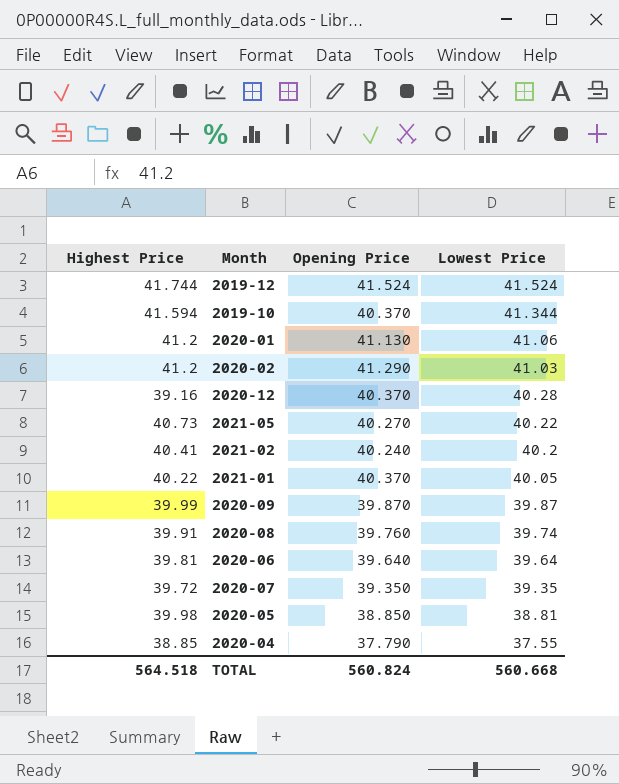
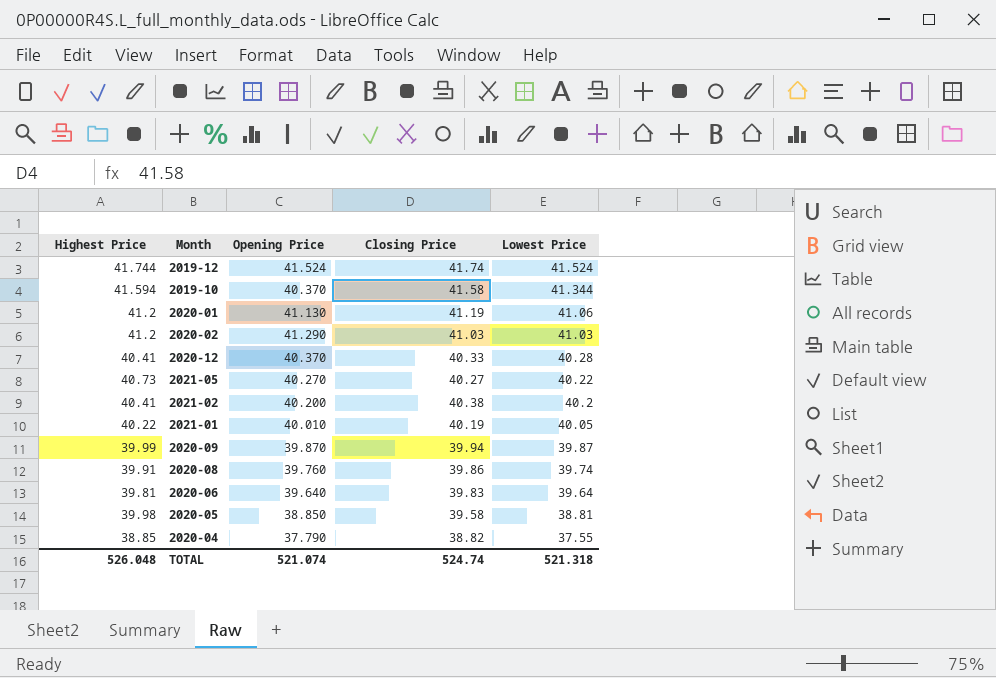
column Closing Price | position: none -> 4
row 2020-07: 39.72 | 39.350 | 39.35 -> none
2020-12 | Highest Price: 39.16 -> 40.41
2021-02 | Opening Price: 40.240 -> 40.200
2021-01 | Opening Price: 40.370 -> 40.010
TOTAL | Highest Price: 564.518 -> 526.048
TOTAL | Opening Price: 560.824 -> 521.074
TOTAL | Lowest Price: 560.668 -> 521.318

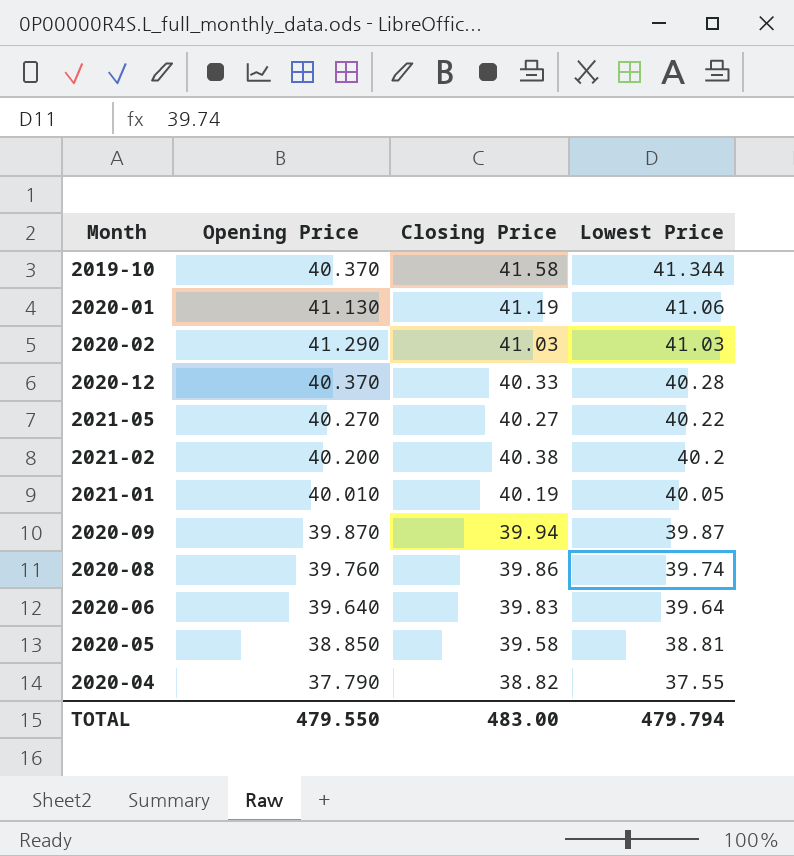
column Highest Price | position: 1 -> none
row 2019-12: 41.744 | 41.524 | 41.74 | 41.524 -> none
TOTAL | Opening Price: 521.074 -> 479.550
TOTAL | Closing Price: 524.74 -> 483.00
TOTAL | Lowest Price: 521.318 -> 479.794

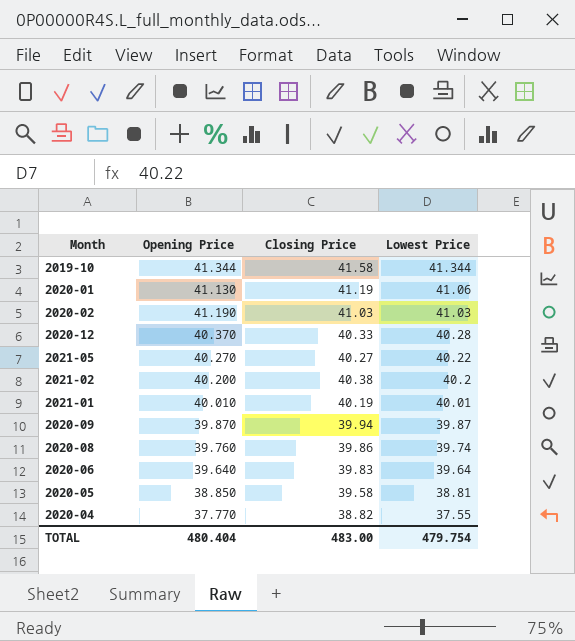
2019-10 | Opening Price: 40.370 -> 41.344
2020-02 | Opening Price: 41.290 -> 41.190
2021-01 | Lowest Price: 40.05 -> 40.01
2020-04 | Opening Price: 37.790 -> 37.770
TOTAL | Opening Price: 479.550 -> 480.404
TOTAL | Lowest Price: 479.794 -> 479.754

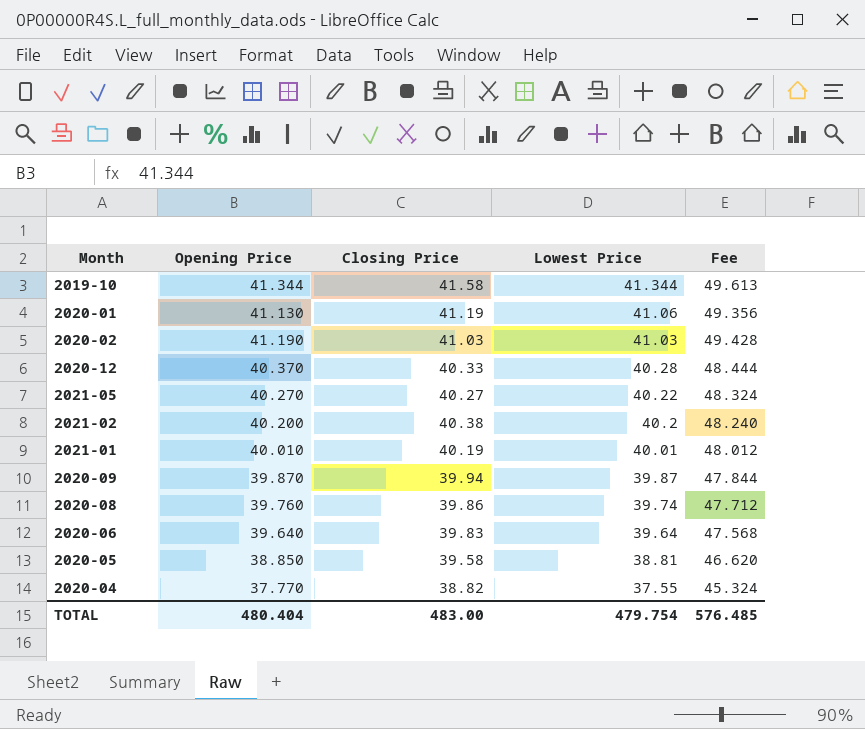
column Fee | formula: none -> [Opening Price] * 1.2

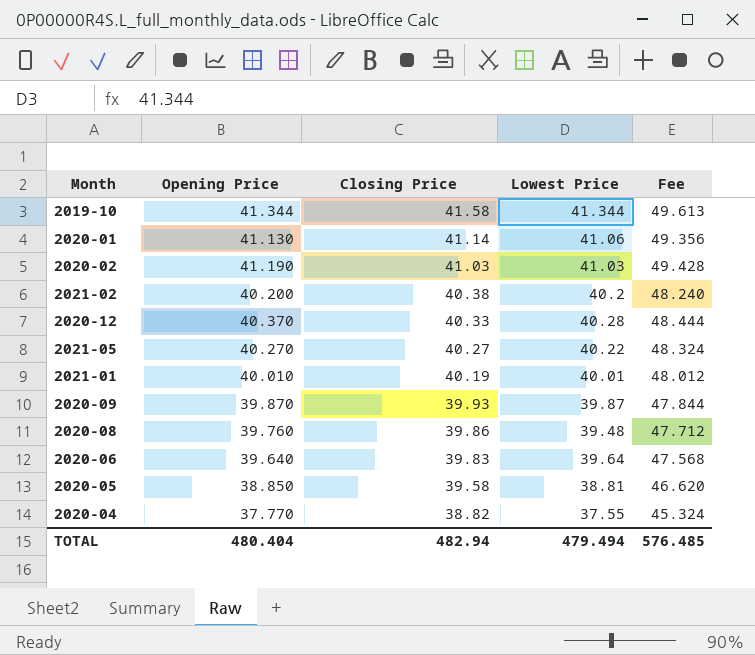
row order: Lowest Price descending -> Closing Price descending
2020-01 | Closing Price: 41.19 -> 41.14
2020-09 | Closing Price: 39.94 -> 39.93
2020-08 | Lowest Price: 39.74 -> 39.48
TOTAL | Closing Price: 483.00 -> 482.94
TOTAL | Lowest Price: 479.754 -> 479.494

